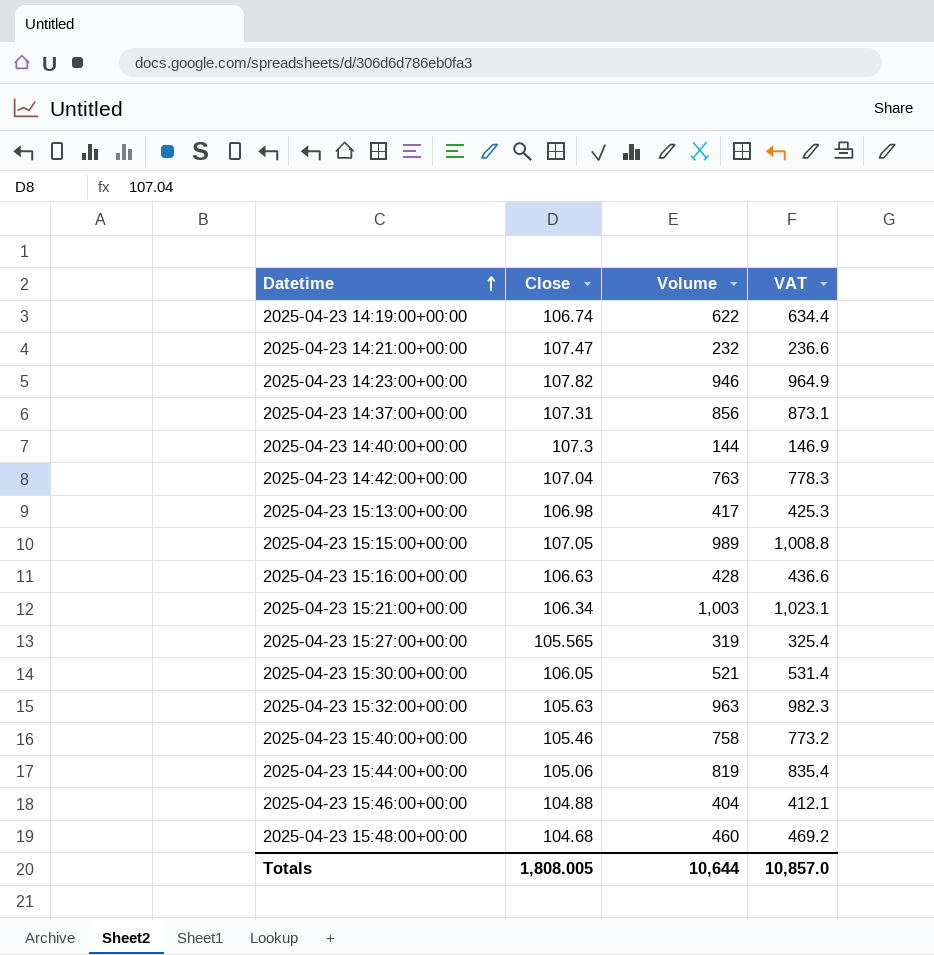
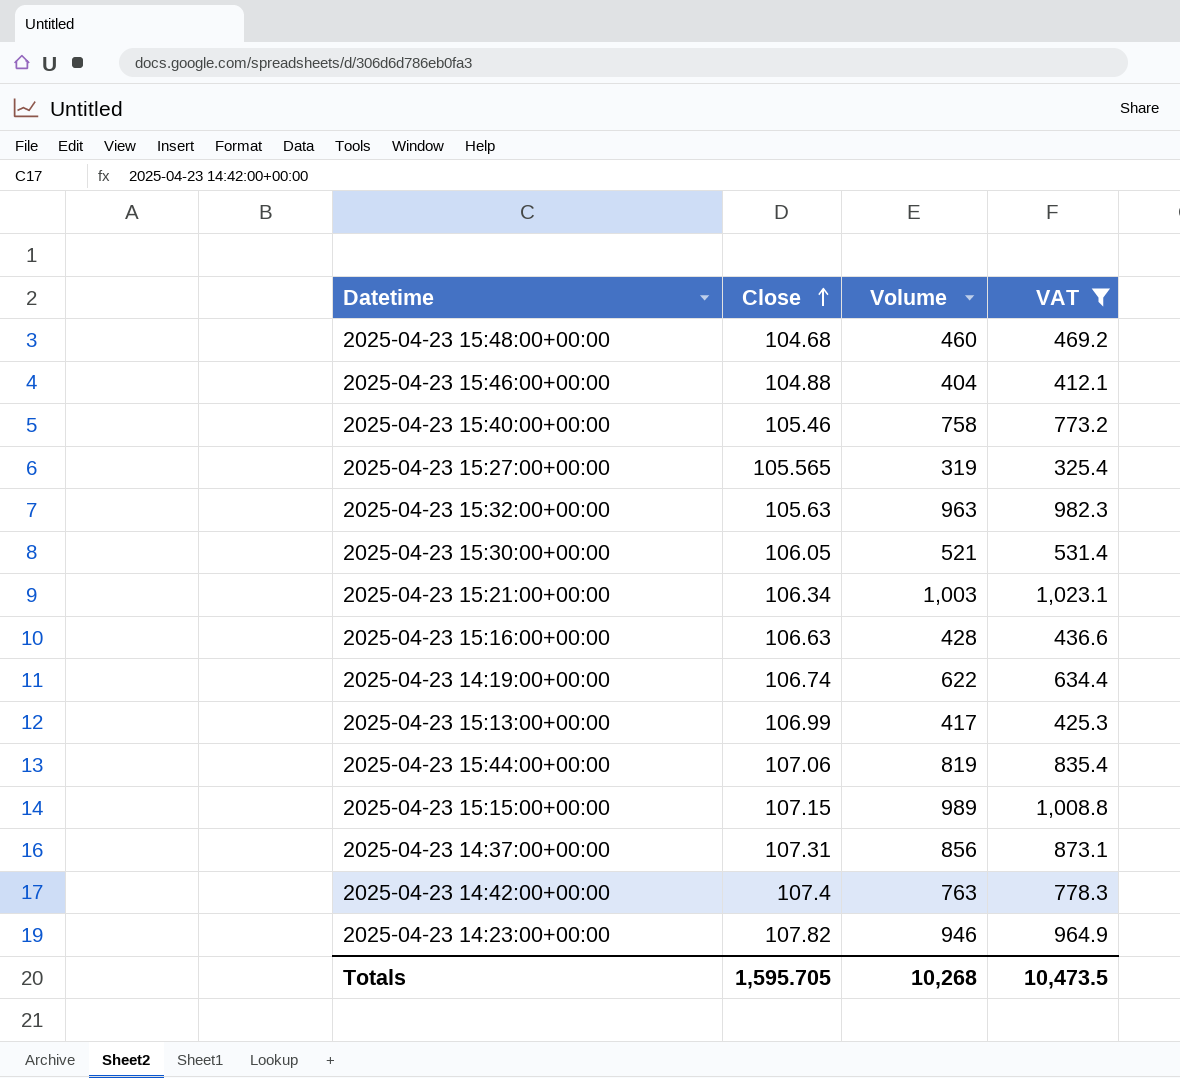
filter: none -> VAT >= 325.4
row order: Datetime ascending -> Close ascending
2025-04-23 15:13:00+00:00 | Close: 106.98 -> 106.99
2025-04-23 15:44:00+00:00 | Close: 105.06 -> 107.06
2025-04-23 15:15:00+00:00 | Close: 107.05 -> 107.15
2025-04-23 14:42:00+00:00 | Close: 107.04 -> 107.4
Totals | Close: 1,808.005 -> 1,595.705
Totals | Volume: 10,644 -> 10,268
Totals | VAT: 10,857.0 -> 10,473.5

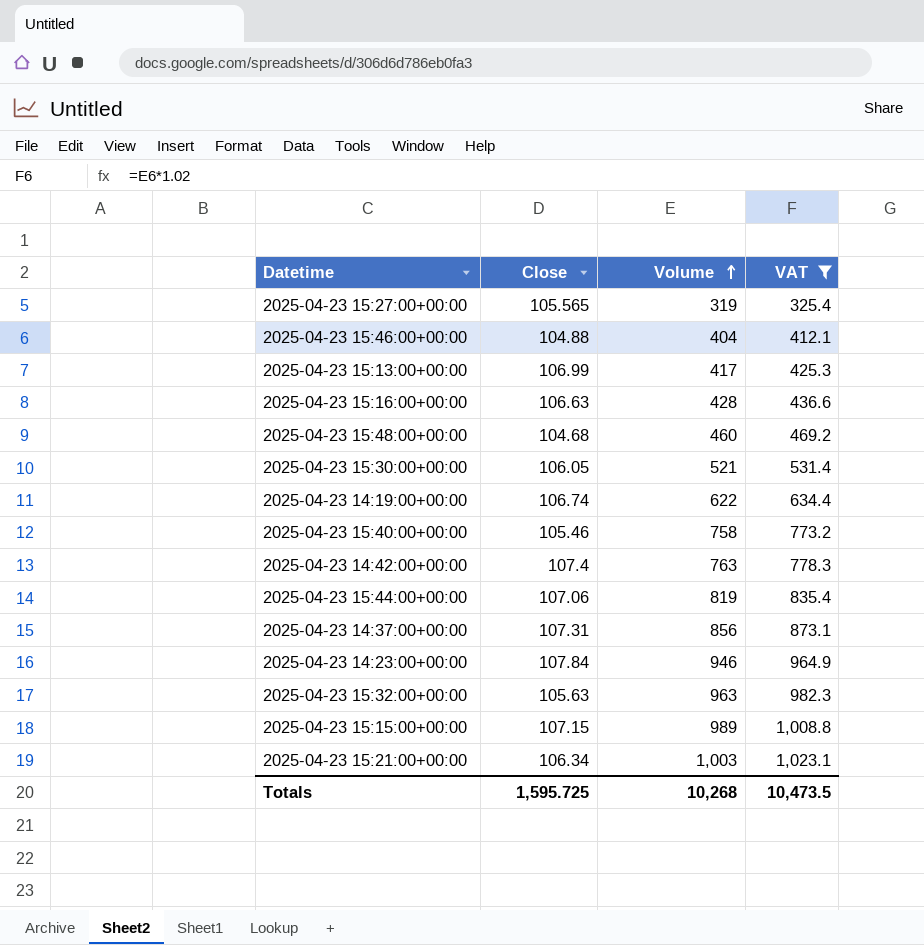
row order: Close ascending -> Volume ascending
2025-04-23 14:23:00+00:00 | Close: 107.82 -> 107.84
Totals | Close: 1,595.705 -> 1,595.725

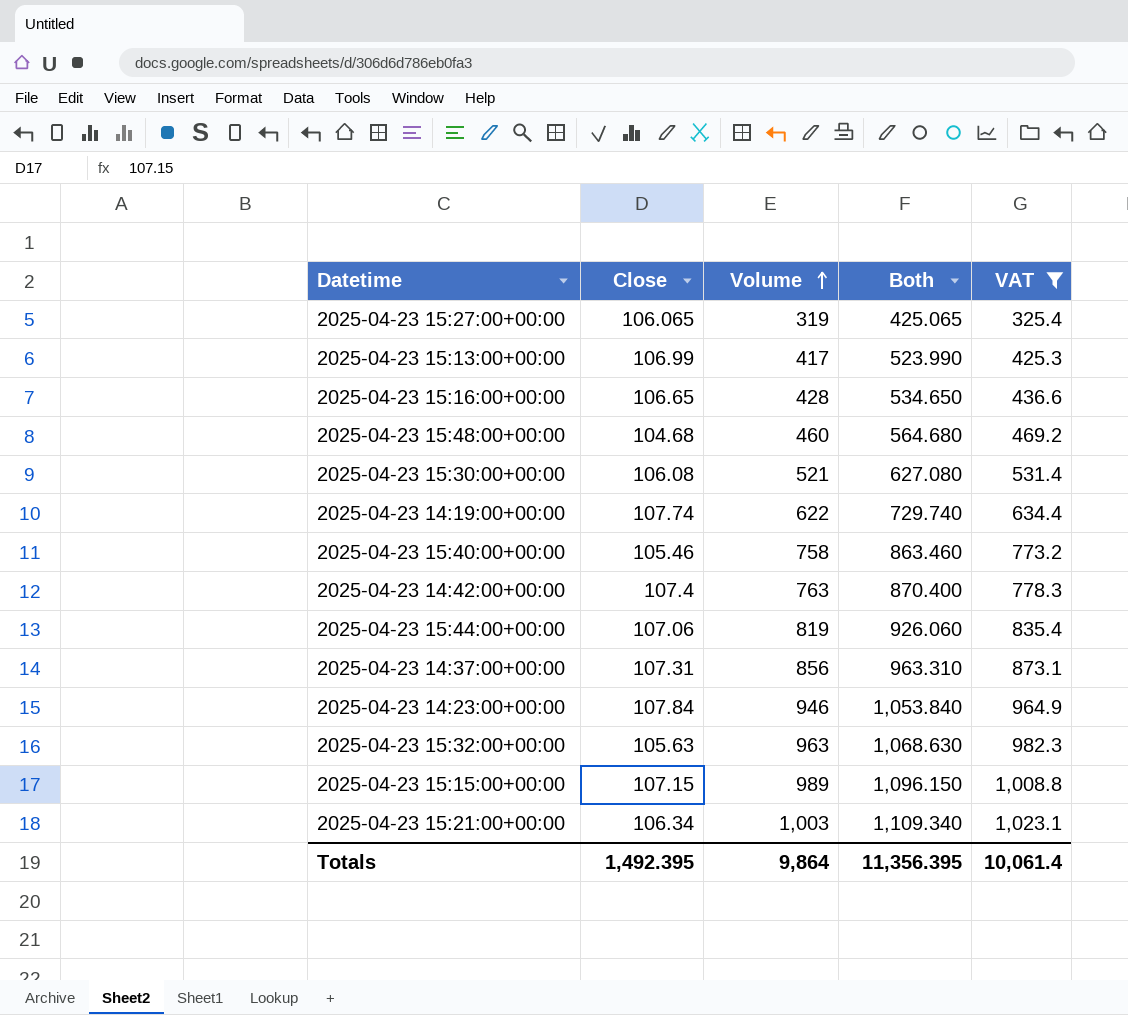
column Both | formula: none -> [Close] + [Volume]
row 2025-04-23 15:46:00+00:00: 104.88 | 404 | 412.1 -> none
2025-04-23 15:27:00+00:00 | Close: 105.565 -> 106.065
2025-04-23 15:16:00+00:00 | Close: 106.63 -> 106.65
2025-04-23 15:30:00+00:00 | Close: 106.05 -> 106.08
2025-04-23 14:19:00+00:00 | Close: 106.74 -> 107.74
Totals | Close: 1,595.725 -> 1,492.395
Totals | Volume: 10,268 -> 9,864
Totals | VAT: 10,473.5 -> 10,061.4

